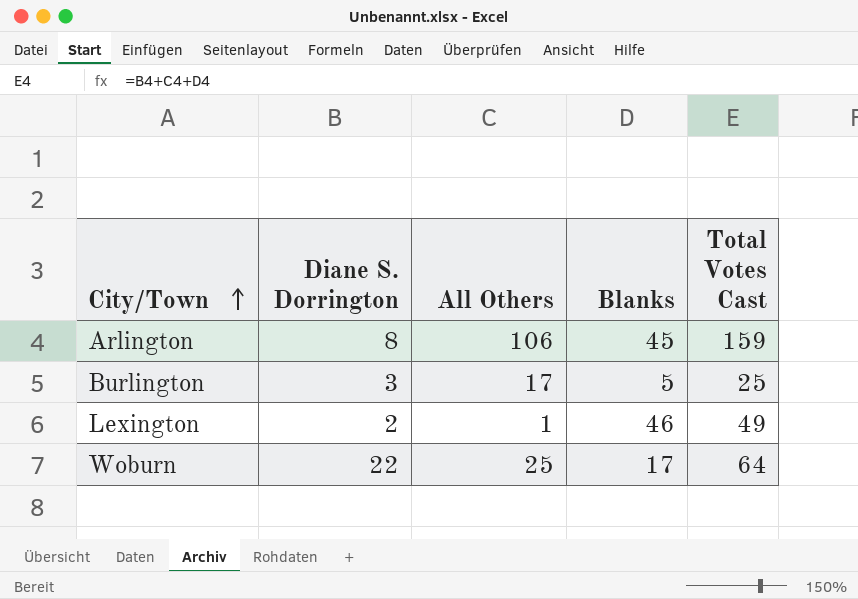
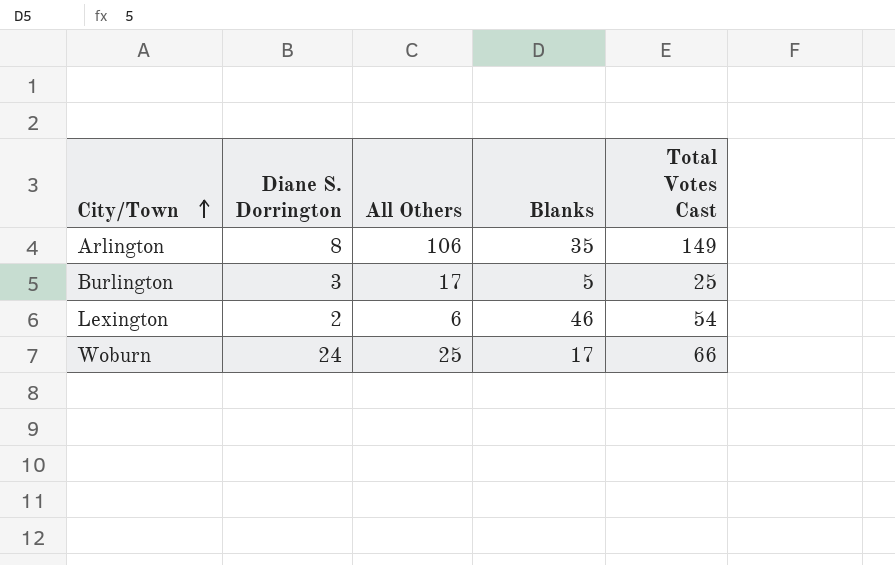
Arlington | Blanks: 45 -> 35
Arlington | Total Votes Cast: 159 -> 149
Lexington | All Others: 1 -> 6
Lexington | Total Votes Cast: 49 -> 54
Woburn | Diane S. Dorrington: 22 -> 24
Woburn | Total Votes Cast: 64 -> 66

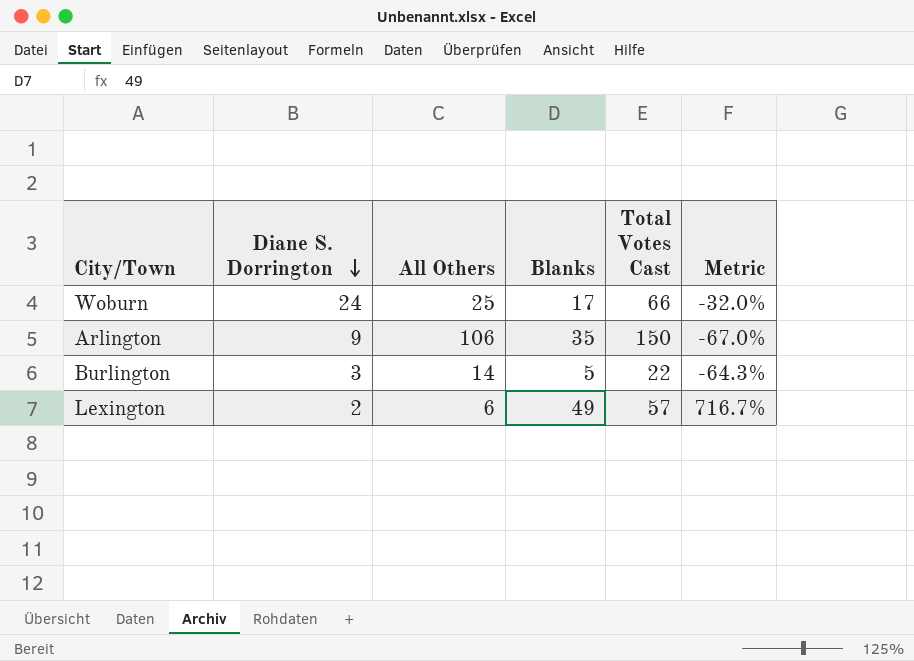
row order: City/Town ascending -> Diane S. Dorrington descending
column Metric | formula: none -> ([Blanks] - [All Others]) / [All Others]
Arlington | Diane S. Dorrington: 8 -> 9
Arlington | Total Votes Cast: 149 -> 150
Burlington | All Others: 17 -> 14
Burlington | Total Votes Cast: 25 -> 22
Lexington | Blanks: 46 -> 49
Lexington | Total Votes Cast: 54 -> 57

